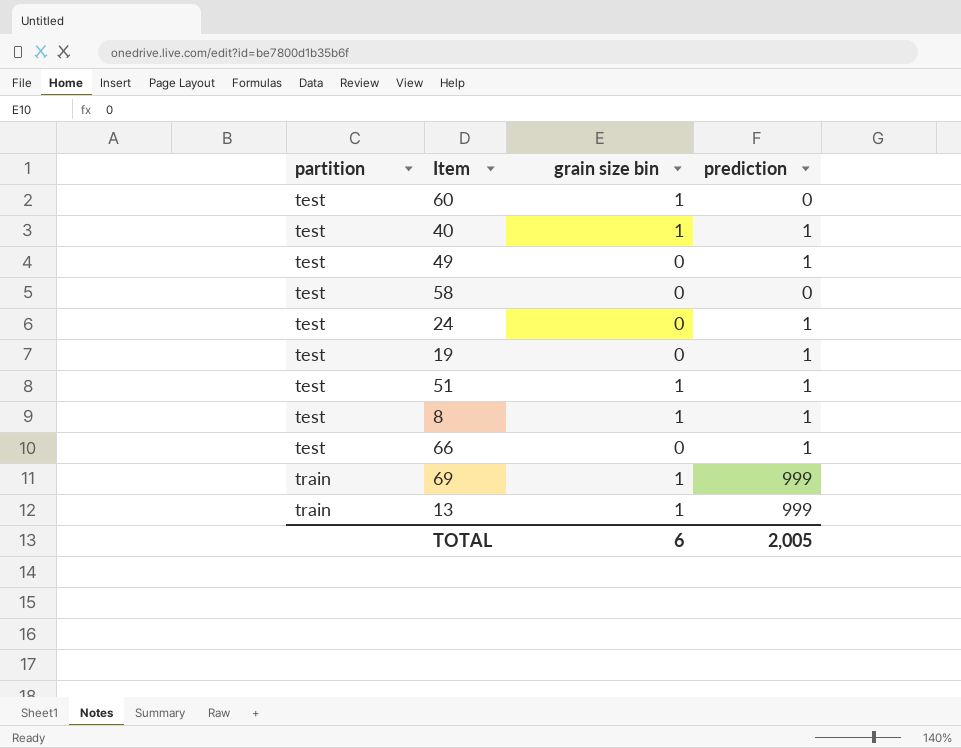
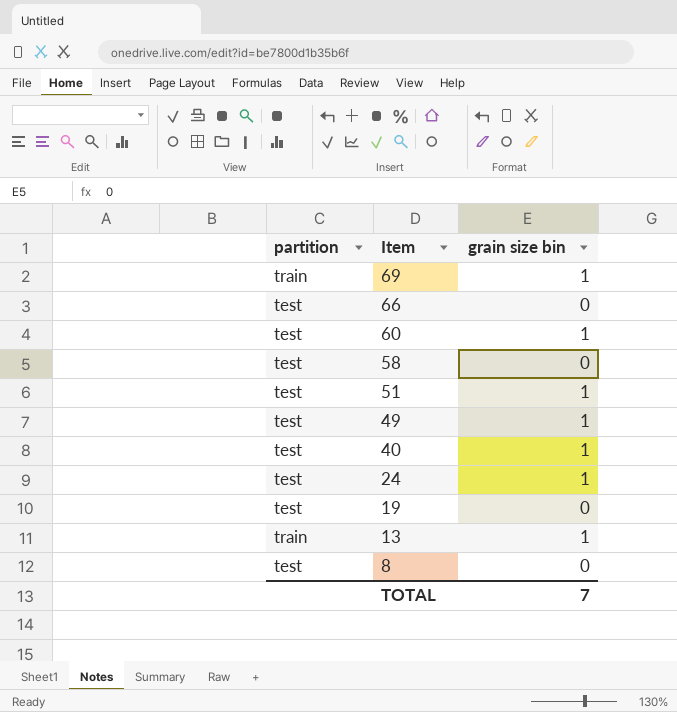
row order: partition ascending -> Item descending
column prediction | position: 4 -> none
49 | grain size bin: 0 -> 1
24 | grain size bin: 0 -> 1
8 | grain size bin: 1 -> 0
TOTAL | grain size bin: 6 -> 7

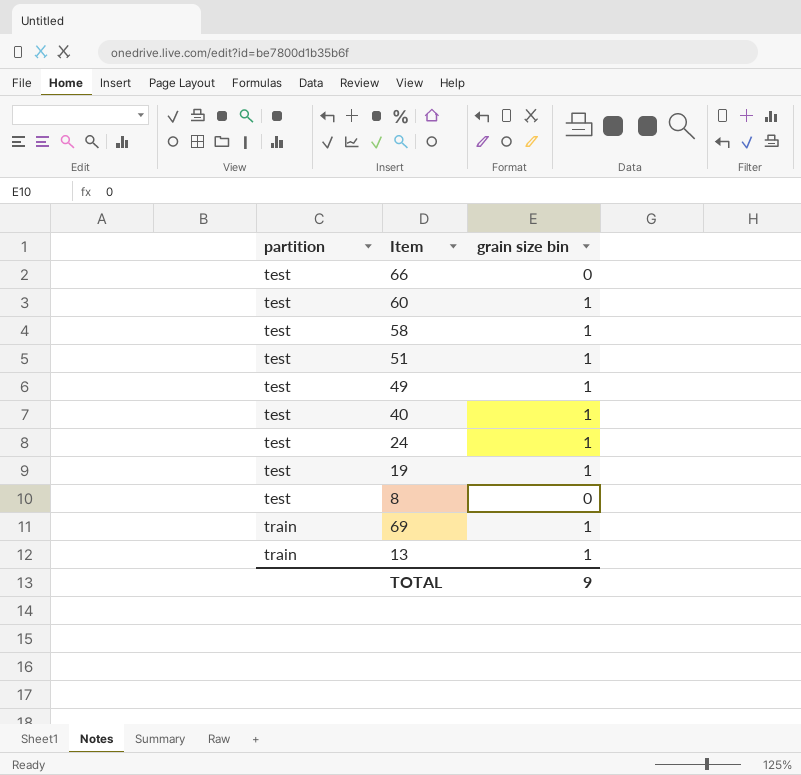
row order: Item descending -> partition ascending
58 | grain size bin: 0 -> 1
19 | grain size bin: 0 -> 1
TOTAL | grain size bin: 7 -> 9

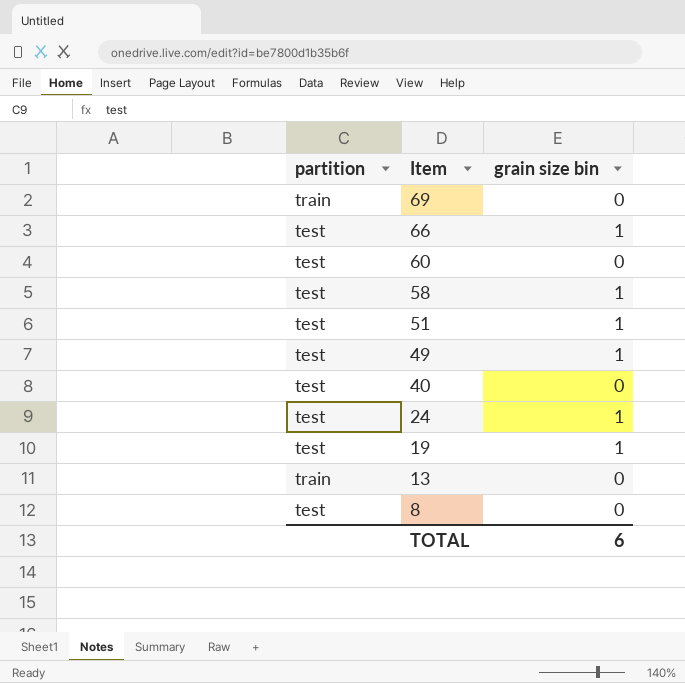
row order: partition ascending -> Item descending
69 | grain size bin: 1 -> 0
66 | grain size bin: 0 -> 1
60 | grain size bin: 1 -> 0
40 | grain size bin: 1 -> 0
13 | grain size bin: 1 -> 0
TOTAL | grain size bin: 9 -> 6

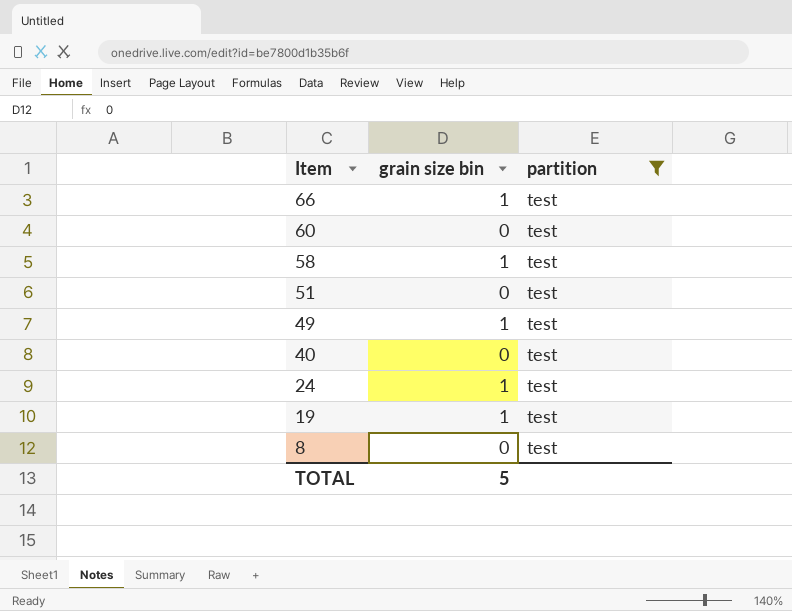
filter: none -> partition = test
column partition | position: 1 -> 3
51 | grain size bin: 1 -> 0
TOTAL | grain size bin: 6 -> 5

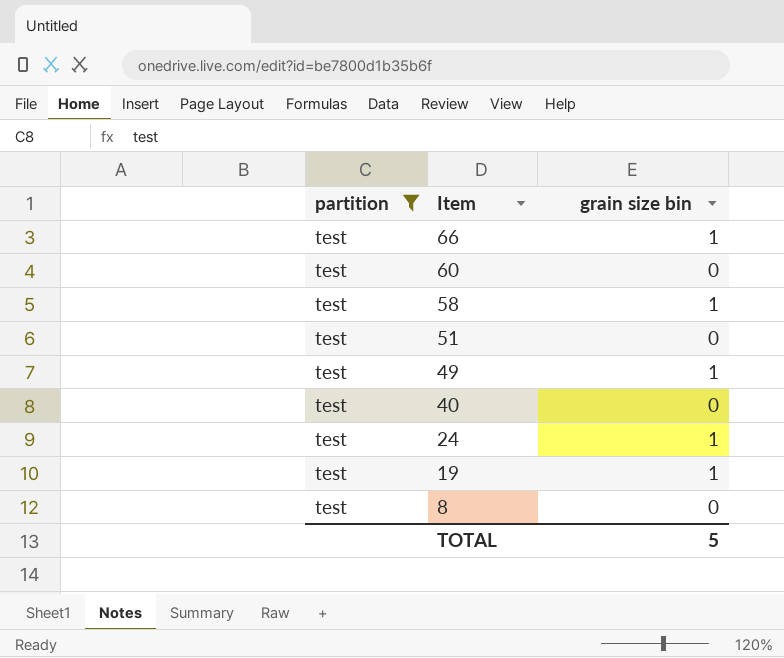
column partition | position: 3 -> 1

